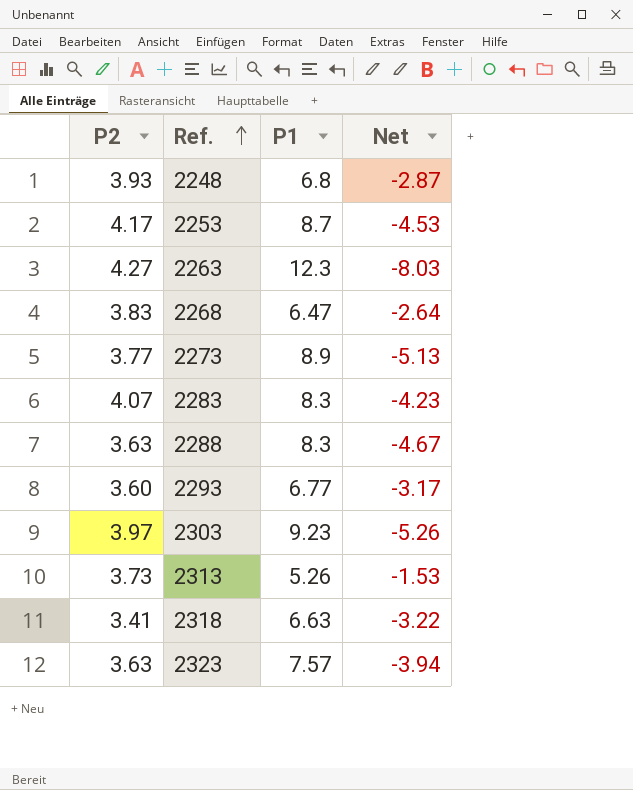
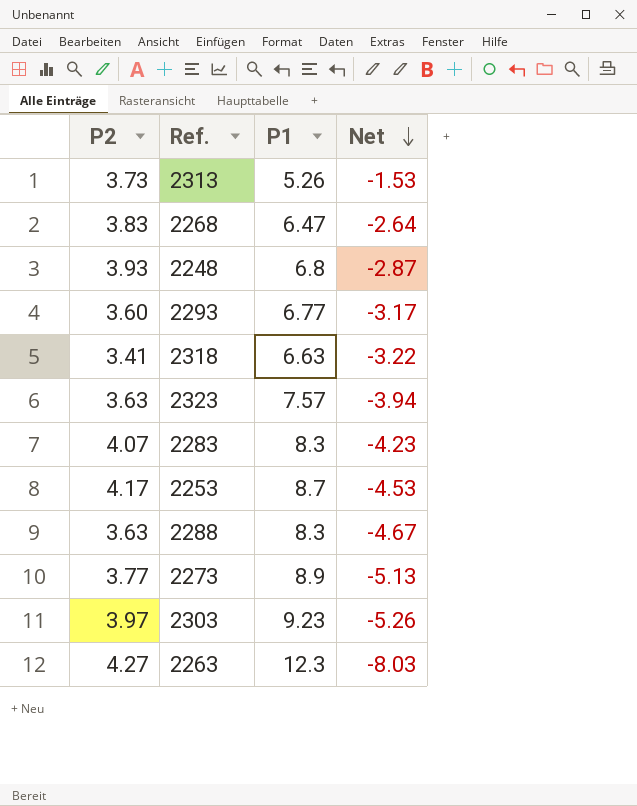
row order: Ref. ascending -> Net descending

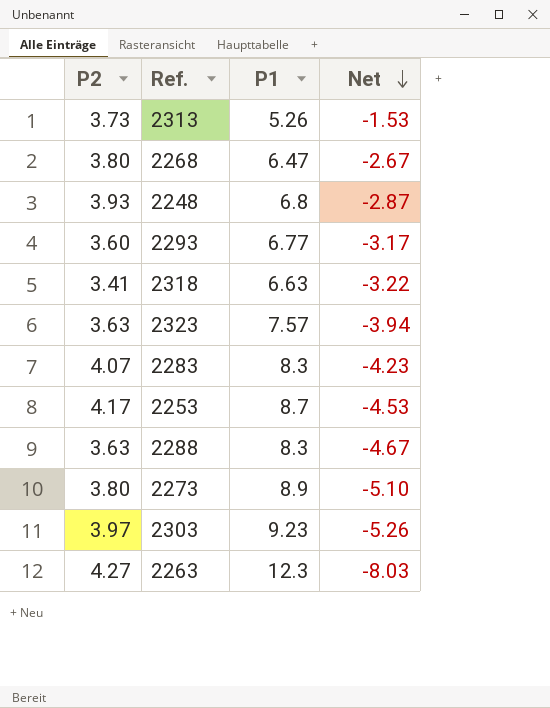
2268 | P2: 3.83 -> 3.80
2268 | Net: -2.64 -> -2.67
2273 | P2: 3.77 -> 3.80
2273 | Net: -5.13 -> -5.10

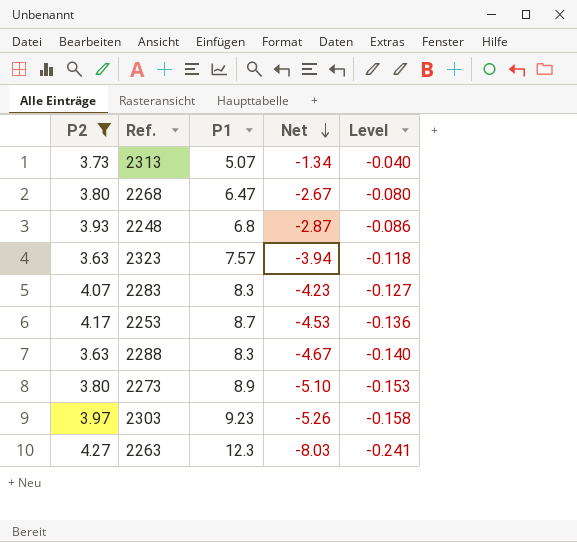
filter: none -> P2 >= 3.63
column Level | formula: none -> [Net] * 0.03
2313 | P1: 5.26 -> 5.07
2313 | Net: -1.53 -> -1.34

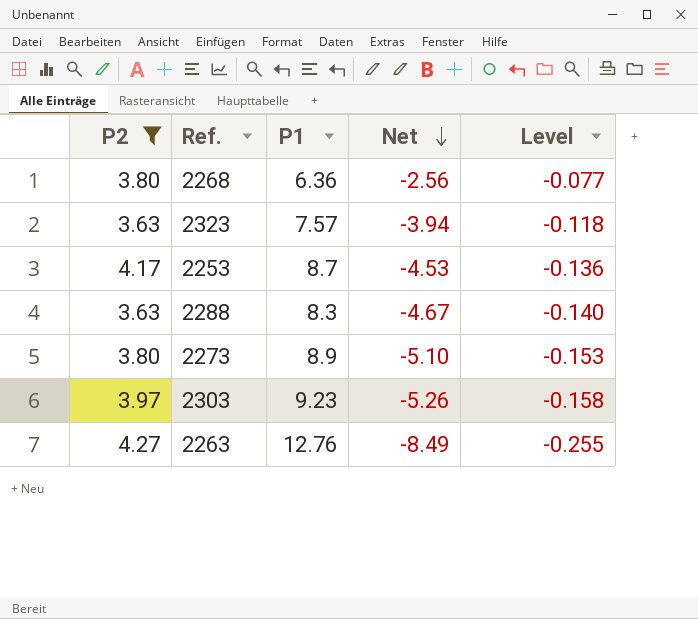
row 2313: 3.73 | 5.07 | -1.34 | -0.040 -> none
row 2248: 3.93 | 6.8 | -2.87 | -0.086 -> none
row 2283: 4.07 | 8.3 | -4.23 | -0.127 -> none
2268 | P1: 6.47 -> 6.36
2268 | Net: -2.67 -> -2.56
2268 | Level: -0.080 -> -0.077
2263 | P1: 12.3 -> 12.76
2263 | Net: -8.03 -> -8.49
2263 | Level: -0.241 -> -0.255

